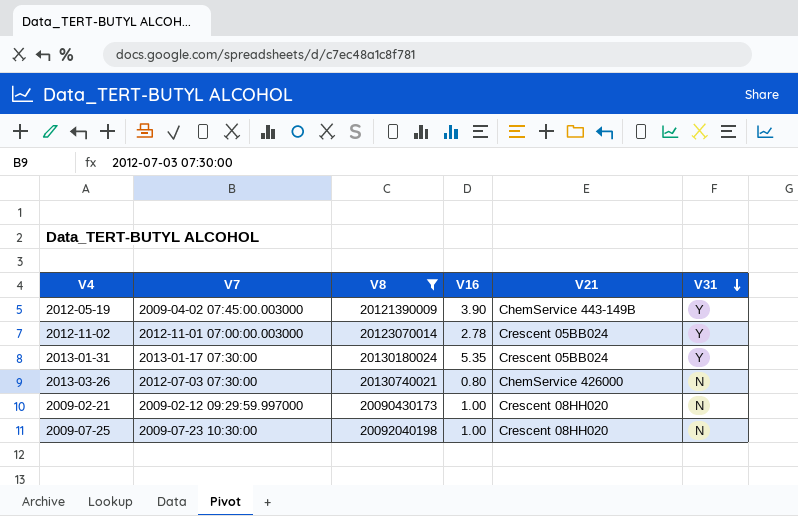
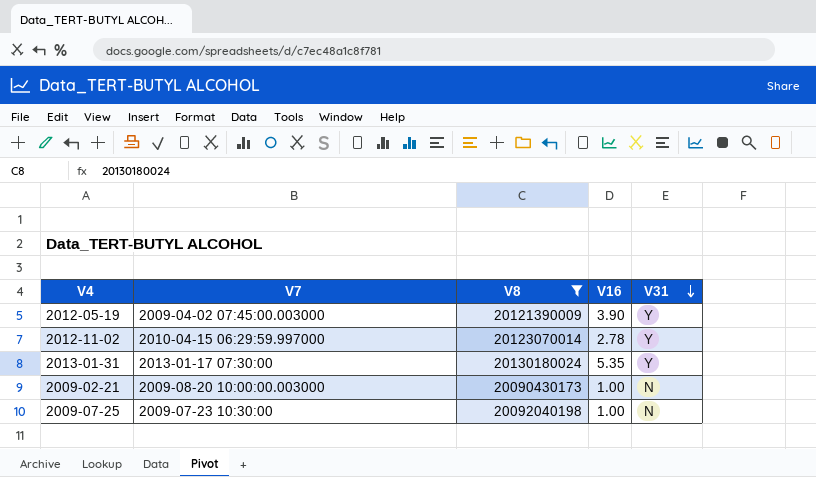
column V21 | position: 5 -> none
row 2013-03-26: 2012-07-03 07:30:00 | 20130740021 | 0.80 | ChemService 426000 | N -> none
2012-11-02 | V7: 2012-11-01 07:00:00.003000 -> 2010-04-15 06:29:59.997000
2009-02-21 | V7: 2009-02-12 09:29:59.997000 -> 2009-08-20 10:00:00.003000

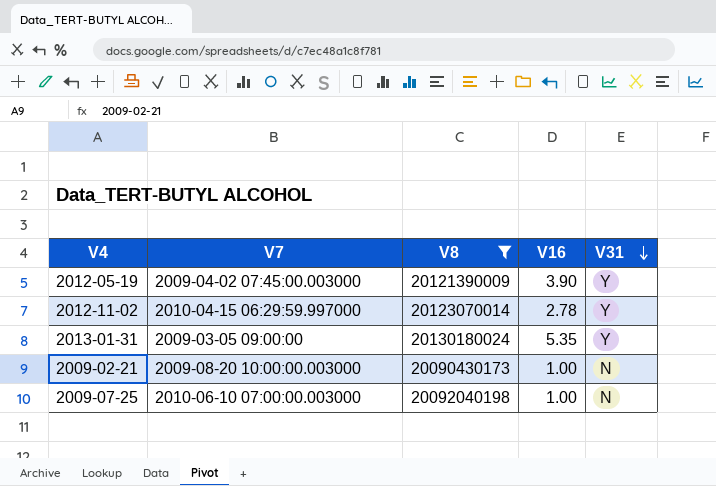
2013-01-31 | V7: 2013-01-17 07:30:00 -> 2009-03-05 09:00:00
2009-07-25 | V7: 2009-07-23 10:30:00 -> 2010-06-10 07:00:00.003000

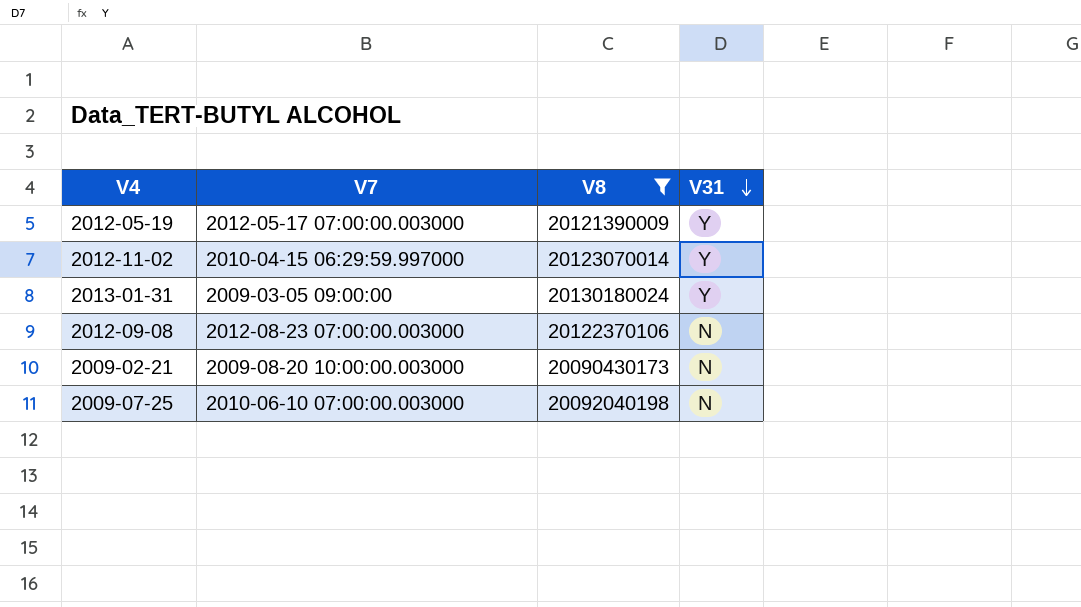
column V16 | position: 4 -> none
2012-05-19 | V7: 2009-04-02 07:45:00.003000 -> 2012-05-17 07:00:00.003000
row 2012-09-08: none -> 2012-08-23 07:00:00.003000 | 20122370106 | N

